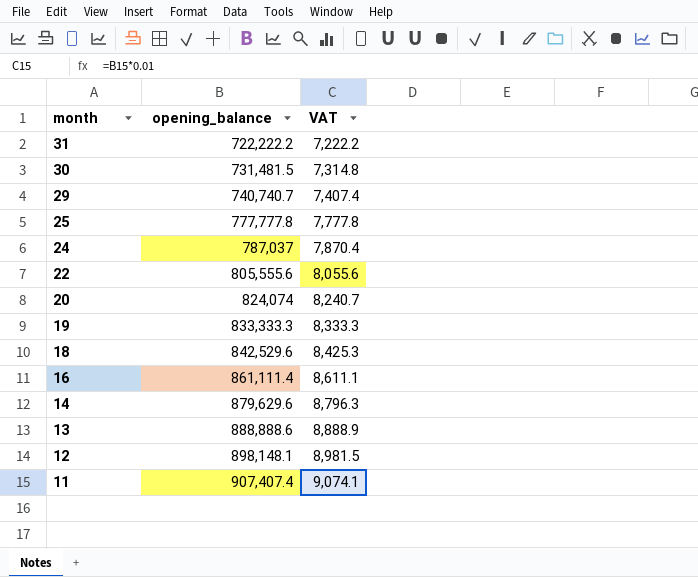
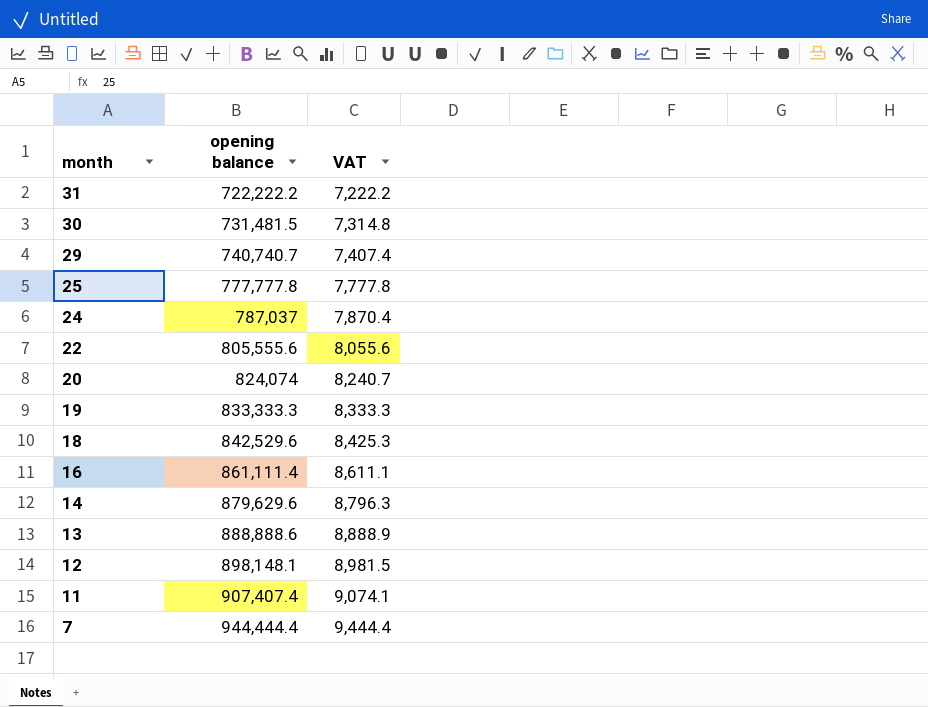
column name: opening_balance -> opening balance
row 7: none -> 944,444.4 | 9,444.4

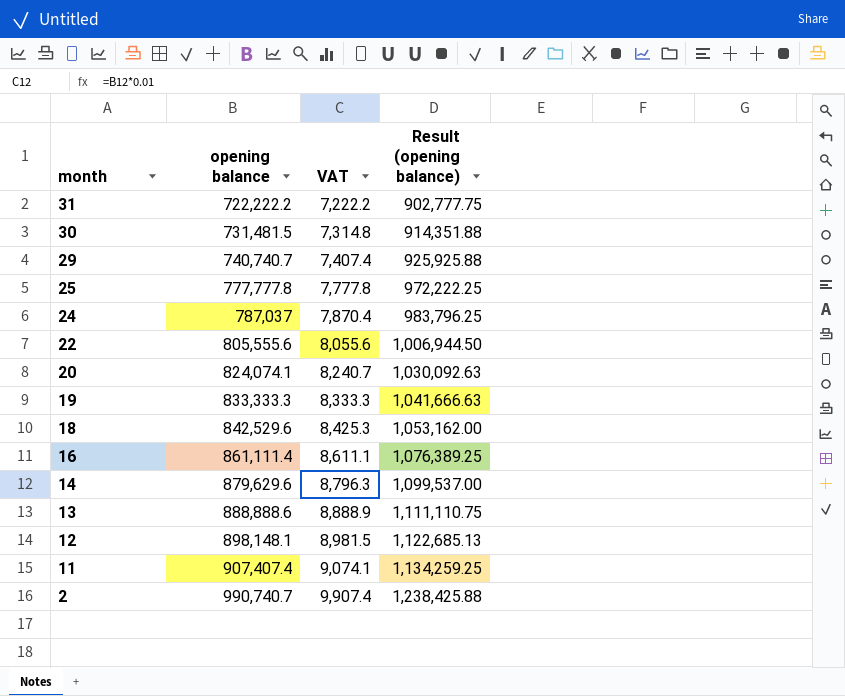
column Result (opening balance) | formula: none -> [opening balance] * 1.25
row 7: 944,444.4 | 9,444.4 -> none
20 | opening balance: 824,074 -> 824,074.1
row 2: none -> 990,740.7 | 9,907.4 | 1,238,425.88

